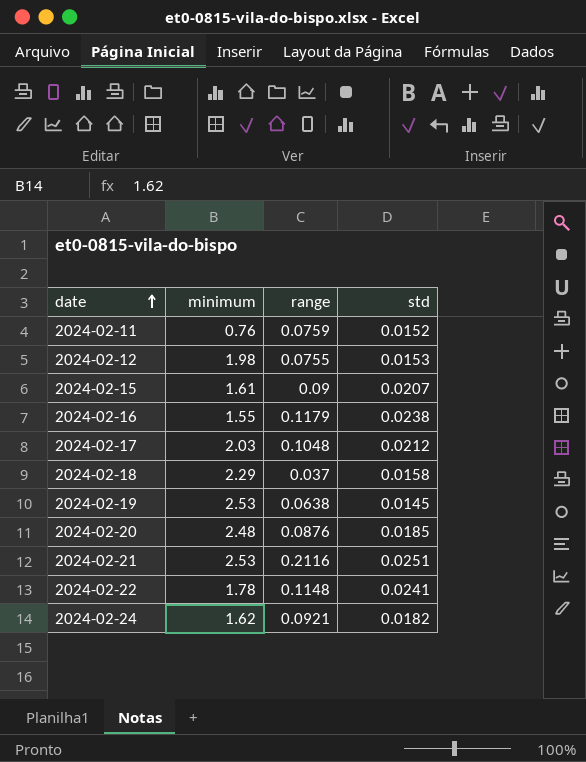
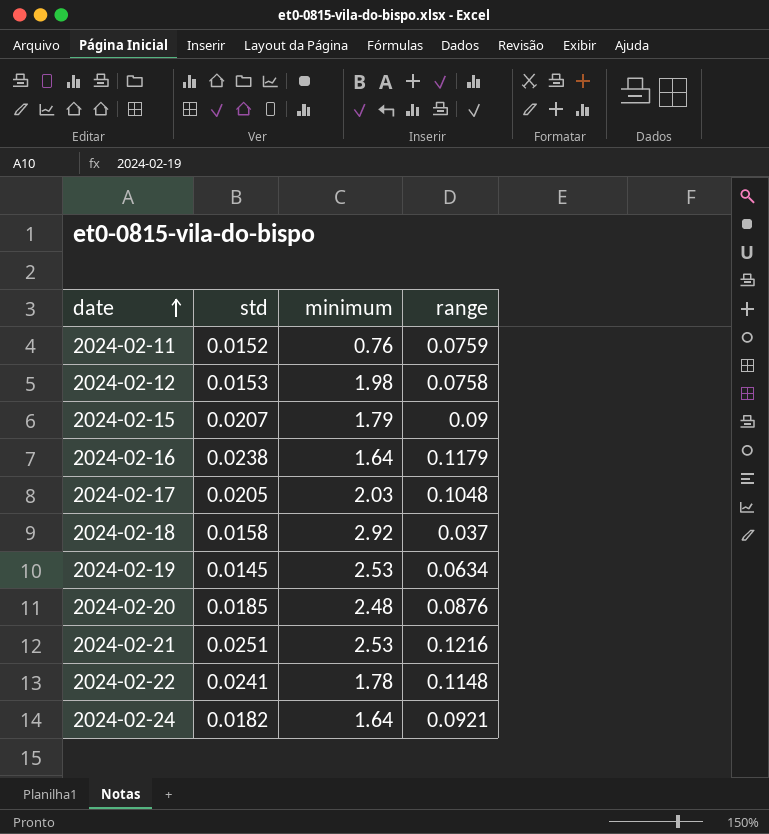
column std | position: 4 -> 2
2024-02-12 | range: 0.0755 -> 0.0758
2024-02-15 | minimum: 1.61 -> 1.79
2024-02-16 | minimum: 1.55 -> 1.64
2024-02-17 | std: 0.0212 -> 0.0205
2024-02-18 | minimum: 2.29 -> 2.92
2024-02-19 | range: 0.0638 -> 0.0634
2024-02-21 | range: 0.2116 -> 0.1216
2024-02-24 | minimum: 1.62 -> 1.64

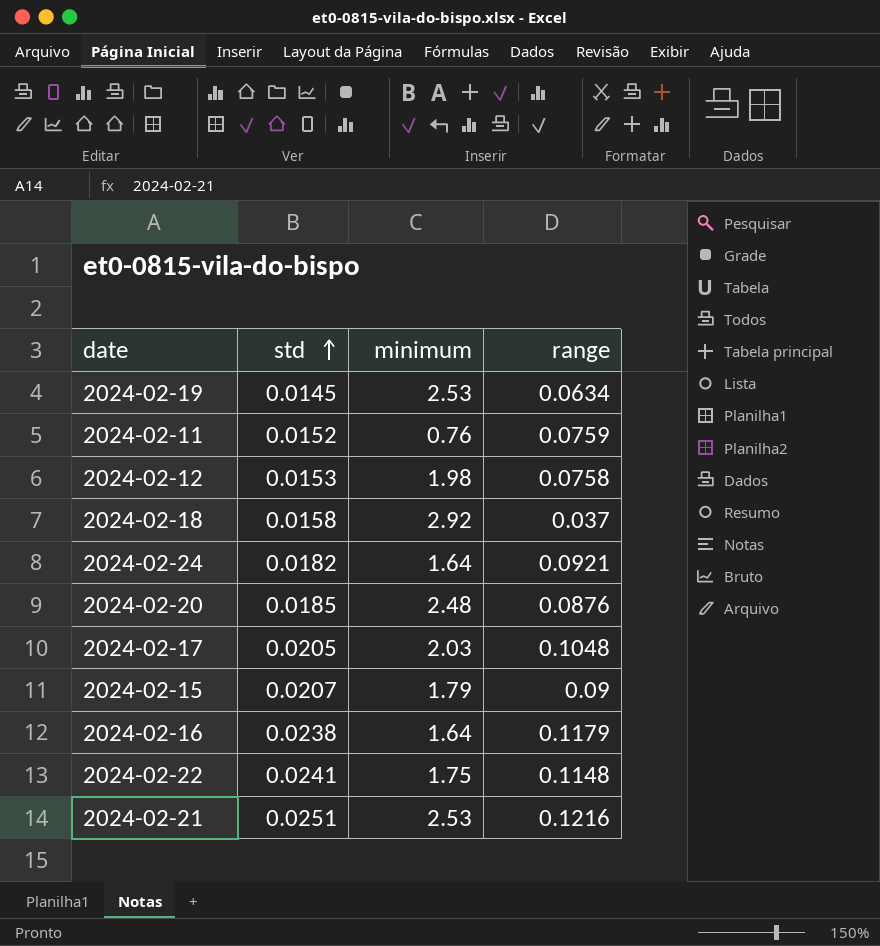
row order: date ascending -> std ascending
2024-02-22 | minimum: 1.78 -> 1.75

